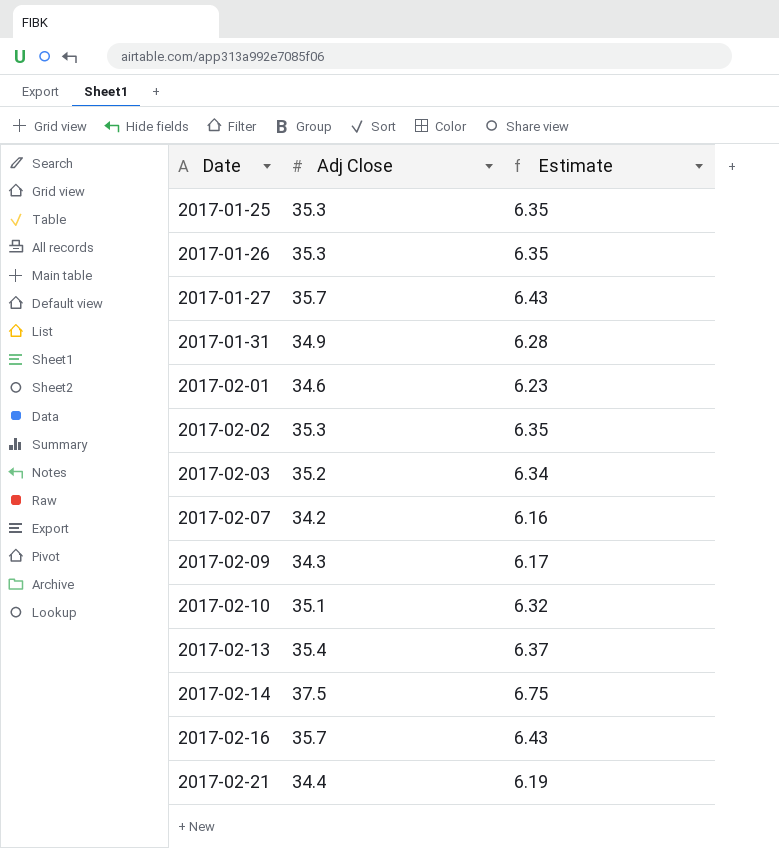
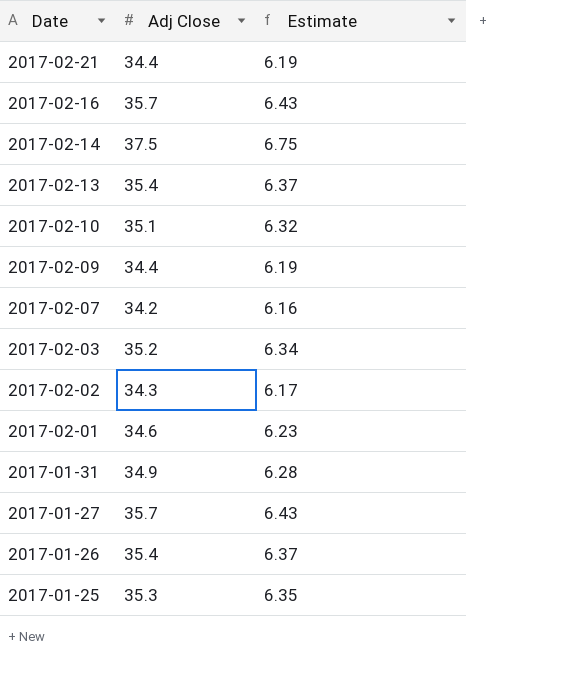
row order: Date ascending -> Date descending
2017-02-09 | Adj Close: 34.3 -> 34.4
2017-02-09 | Estimate: 6.17 -> 6.19
2017-02-02 | Adj Close: 35.3 -> 34.3
2017-02-02 | Estimate: 6.35 -> 6.17
2017-01-26 | Adj Close: 35.3 -> 35.4
2017-01-26 | Estimate: 6.35 -> 6.37

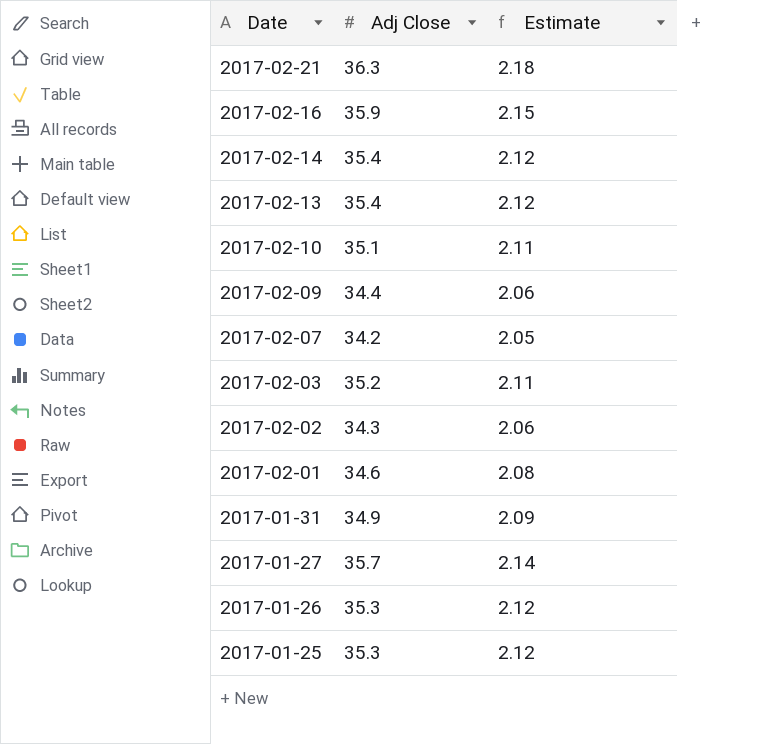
column Estimate | formula: [Adj Close] * 0.18 -> [Adj Close] * 0.06
2017-02-21 | Adj Close: 34.4 -> 36.3
2017-02-16 | Adj Close: 35.7 -> 35.9
2017-02-14 | Adj Close: 37.5 -> 35.4
2017-01-26 | Adj Close: 35.4 -> 35.3

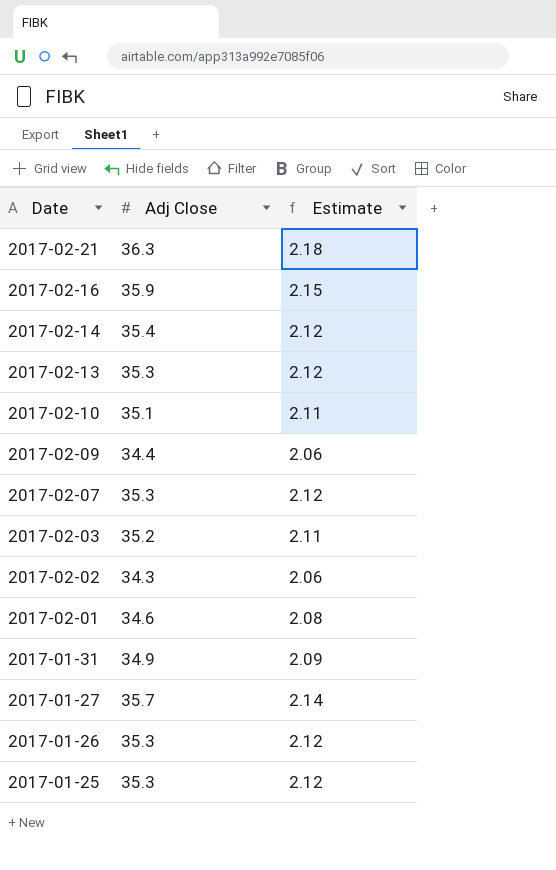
2017-02-13 | Adj Close: 35.4 -> 35.3
2017-02-07 | Adj Close: 34.2 -> 35.3
2017-02-07 | Estimate: 2.05 -> 2.12

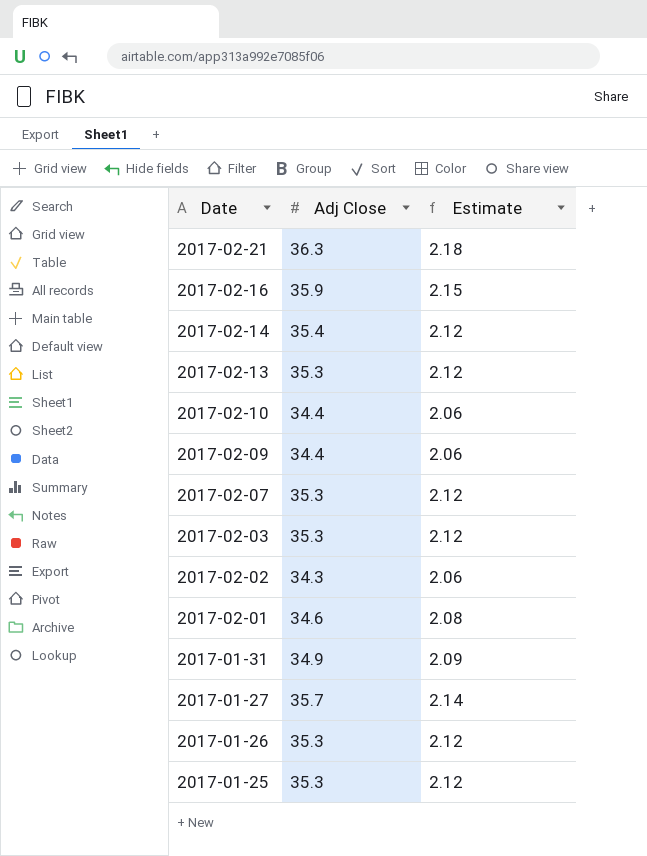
2017-02-10 | Adj Close: 35.1 -> 34.4
2017-02-10 | Estimate: 2.11 -> 2.06
2017-02-03 | Adj Close: 35.2 -> 35.3
2017-02-03 | Estimate: 2.11 -> 2.12

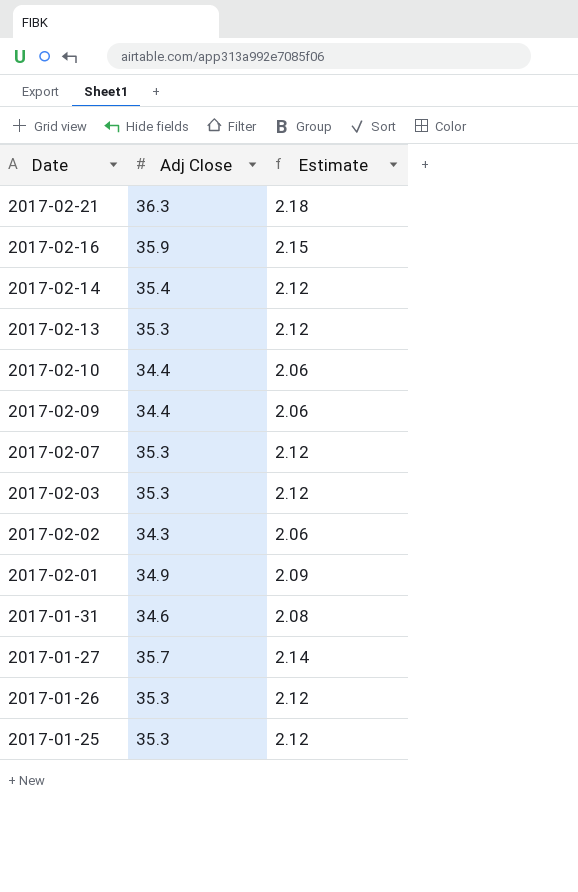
2017-02-01 | Adj Close: 34.6 -> 34.9
2017-02-01 | Estimate: 2.08 -> 2.09
2017-01-31 | Adj Close: 34.9 -> 34.6
2017-01-31 | Estimate: 2.09 -> 2.08

